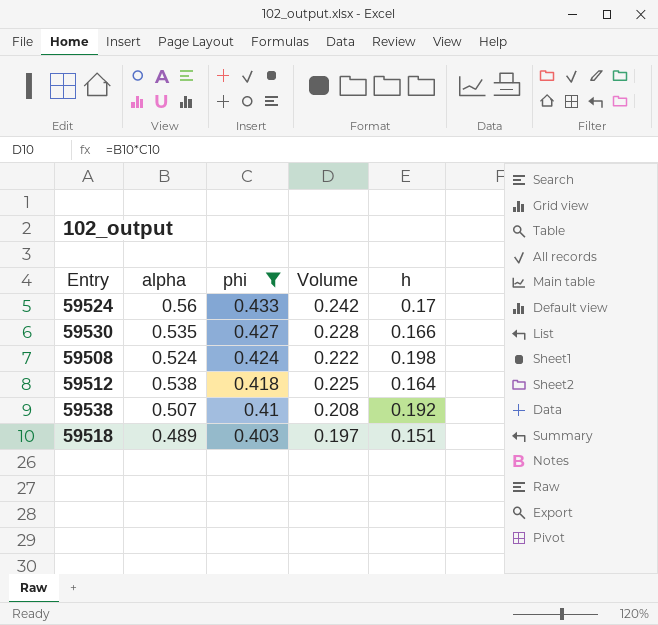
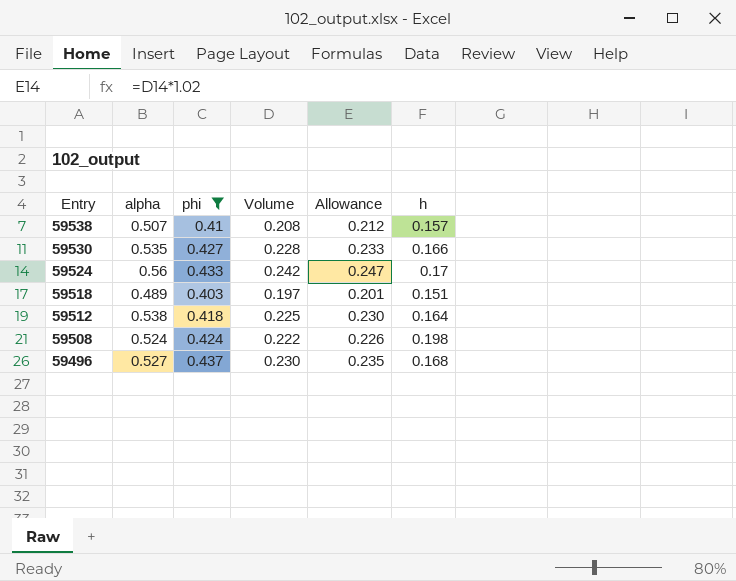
row order: phi descending -> Entry descending
column Allowance | formula: none -> [Volume] * 1.02
59538 | h: 0.192 -> 0.157
row 59496: none -> 0.527 | 0.437 | 0.230 | 0.235 | 0.168

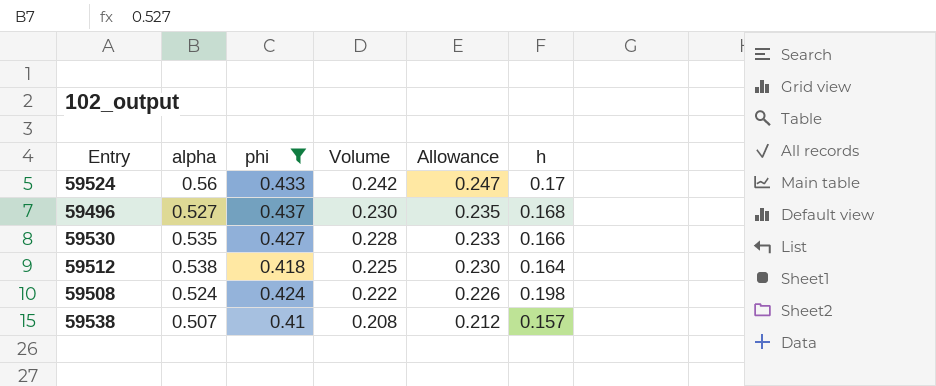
row order: Entry descending -> Volume descending
row 59518: 0.489 | 0.403 | 0.197 | 0.201 | 0.151 -> none

